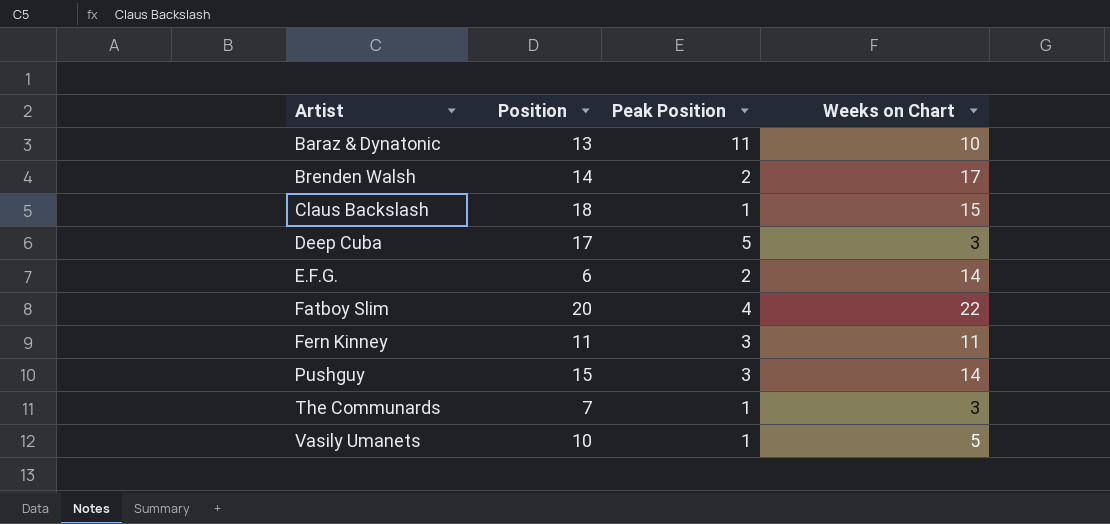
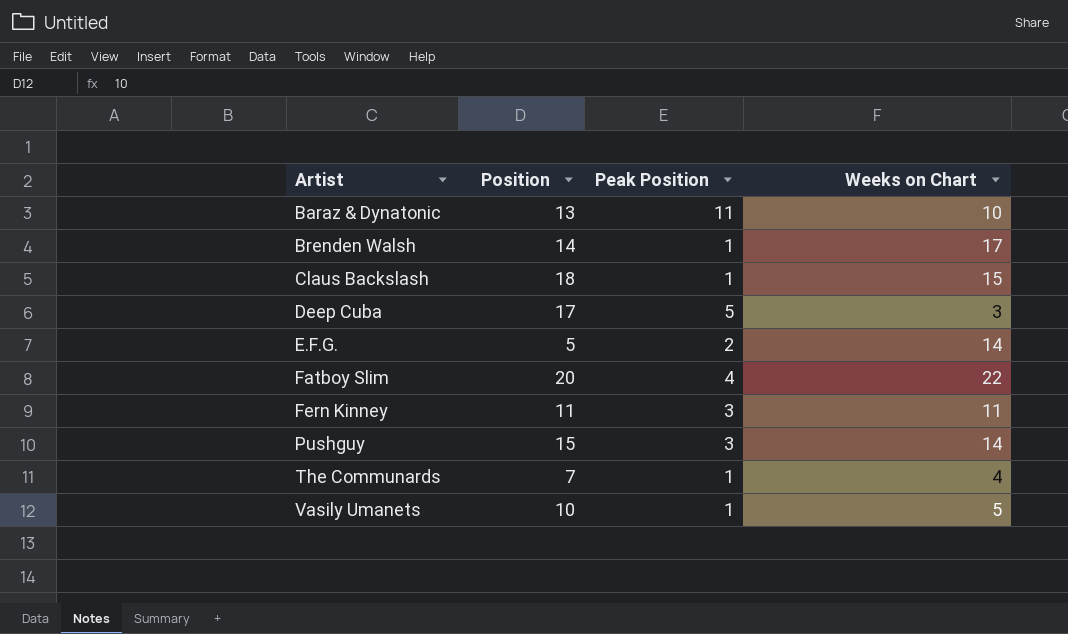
Brenden Walsh | Peak Position: 2 -> 1
E.F.G. | Position: 6 -> 5
The Communards | Weeks on Chart: 3 -> 4

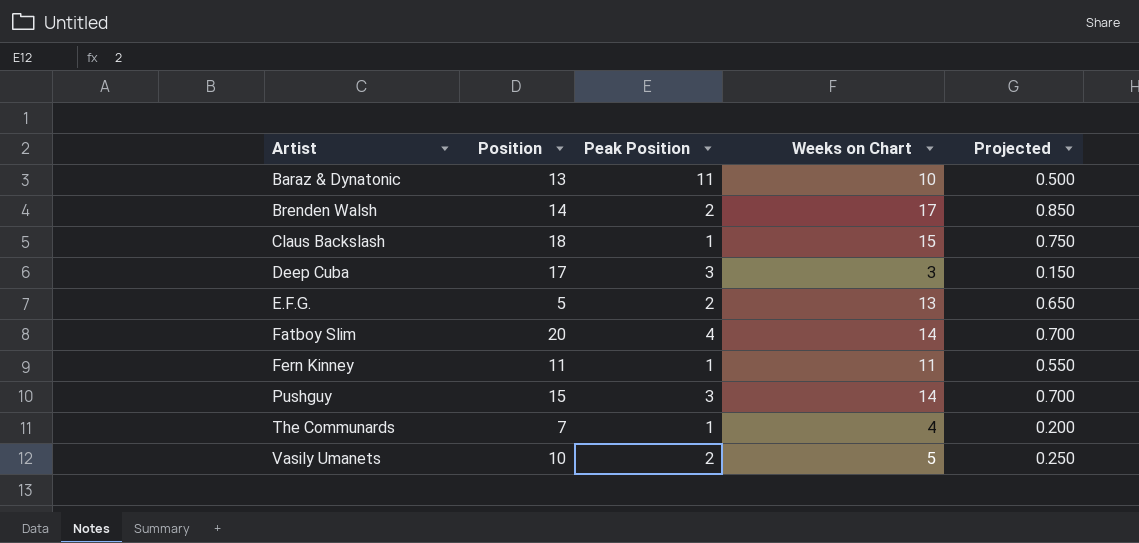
column Projected | formula: none -> [Weeks on Chart] * 0.05
Brenden Walsh | Peak Position: 1 -> 2
Deep Cuba | Peak Position: 5 -> 3
E.F.G. | Weeks on Chart: 14 -> 13
Fatboy Slim | Weeks on Chart: 22 -> 14
Fern Kinney | Peak Position: 3 -> 1
Vasily Umanets | Peak Position: 1 -> 2

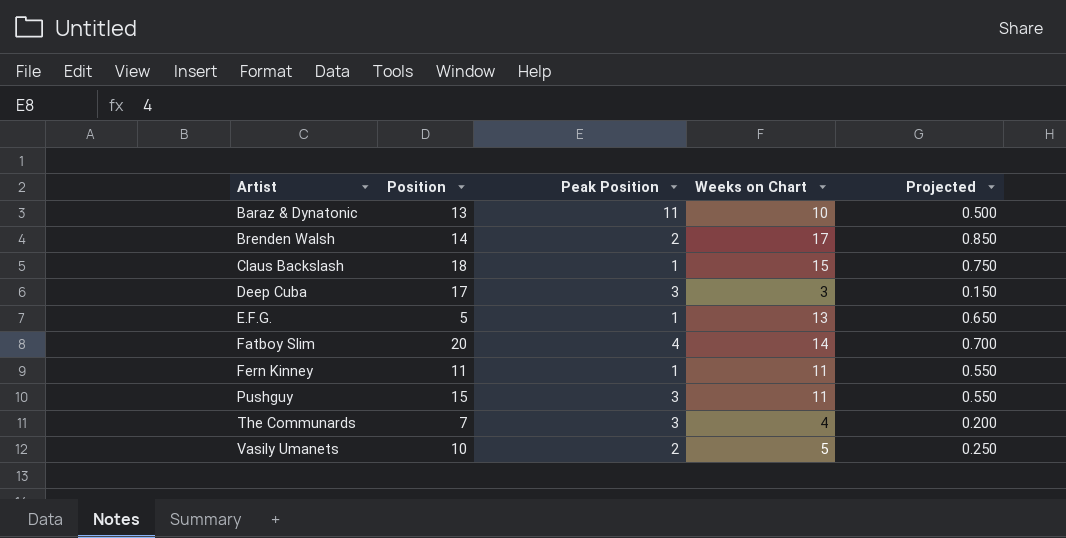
E.F.G. | Peak Position: 2 -> 1
Pushguy | Weeks on Chart: 14 -> 11
Pushguy | Projected: 0.700 -> 0.550
The Communards | Peak Position: 1 -> 3

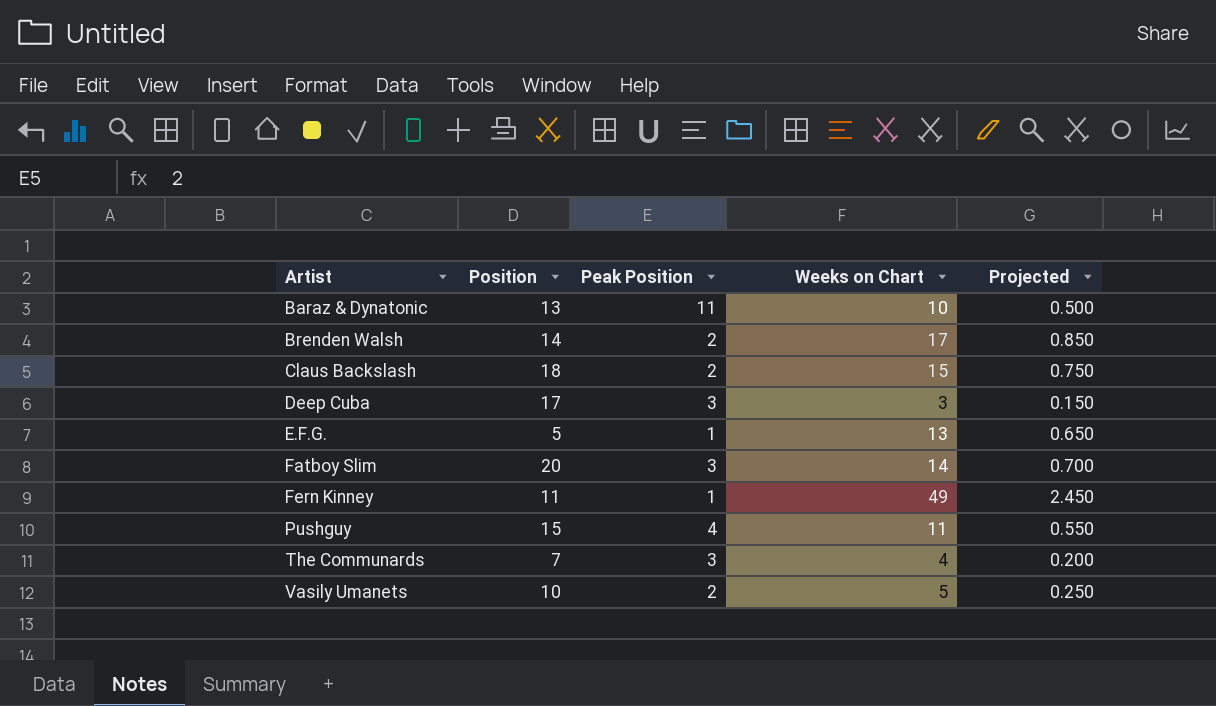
Claus Backslash | Peak Position: 1 -> 2
Fatboy Slim | Peak Position: 4 -> 3
Fern Kinney | Weeks on Chart: 11 -> 49
Fern Kinney | Projected: 0.550 -> 2.450
Pushguy | Peak Position: 3 -> 4

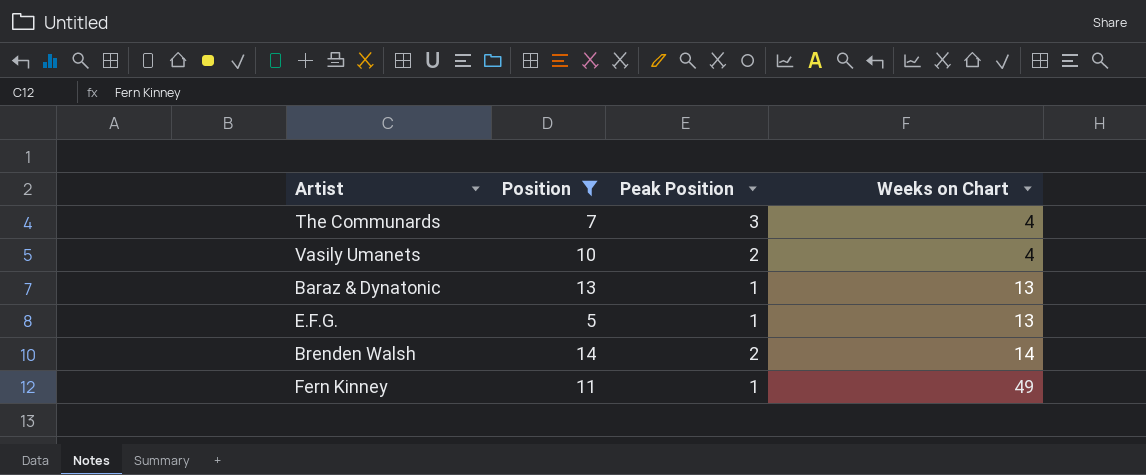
filter: none -> Position <= 14
row order: Artist ascending -> Weeks on Chart ascending
column Projected | formula: [Weeks on Chart] * 0.05 -> none
Vasily Umanets | Weeks on Chart: 5 -> 4
Baraz & Dynatonic | Peak Position: 11 -> 1
Baraz & Dynatonic | Weeks on Chart: 10 -> 13
Brenden Walsh | Weeks on Chart: 17 -> 14

